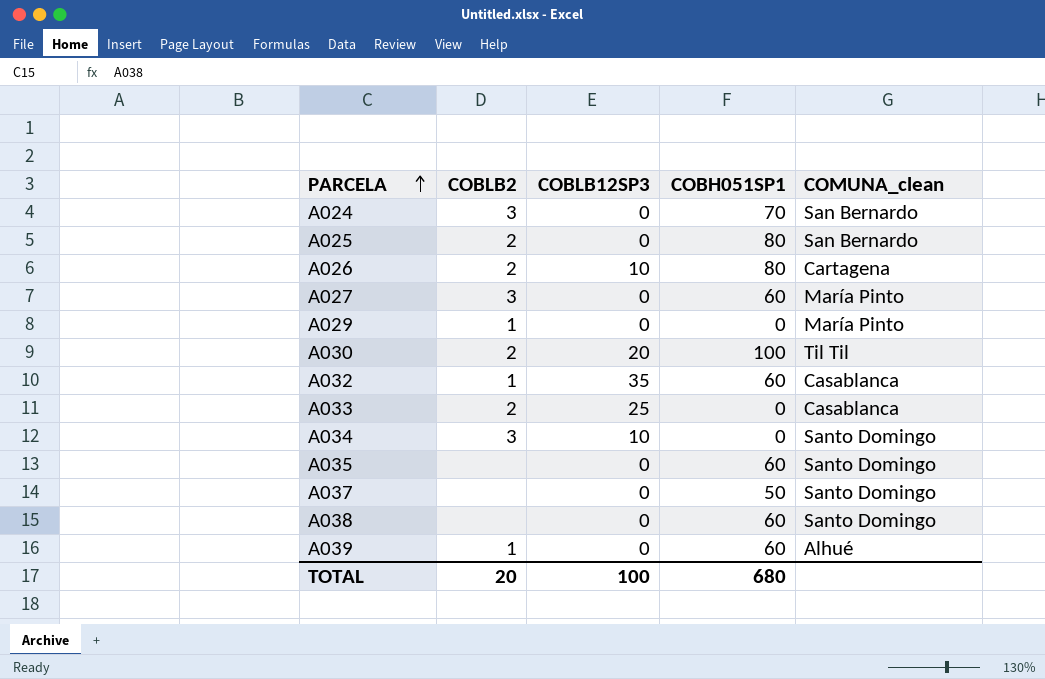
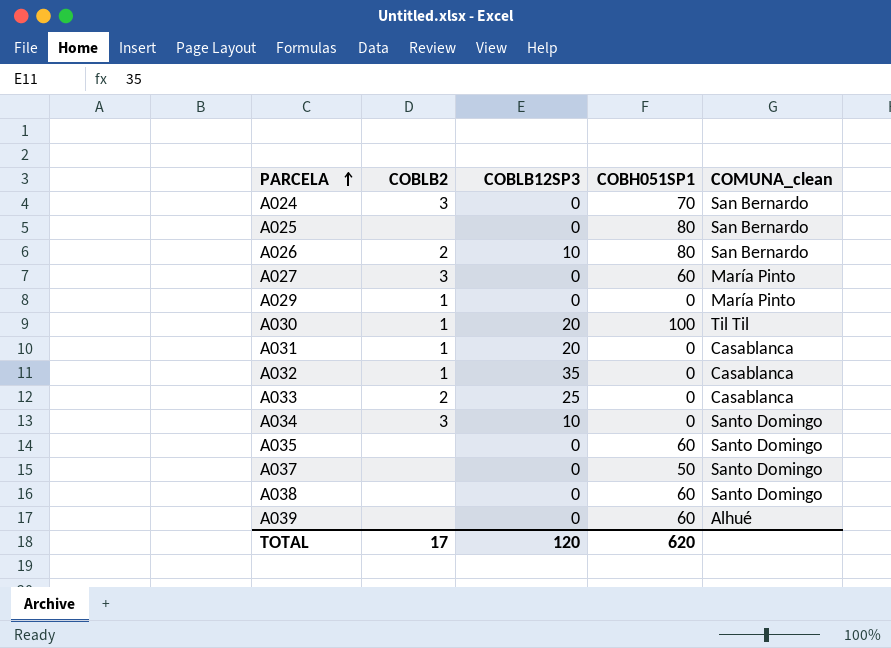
A025 | COBLB2: 2 -> none
A026 | COMUNA_clean: Cartagena -> San Bernardo
A030 | COBLB2: 2 -> 1
row A031: none -> 1 | 20 | 0 | Casablanca
A032 | COBH051SP1: 60 -> 0
A039 | COBLB2: 1 -> none
TOTAL | COBLB2: 20 -> 17
TOTAL | COBLB12SP3: 100 -> 120
TOTAL | COBH051SP1: 680 -> 620

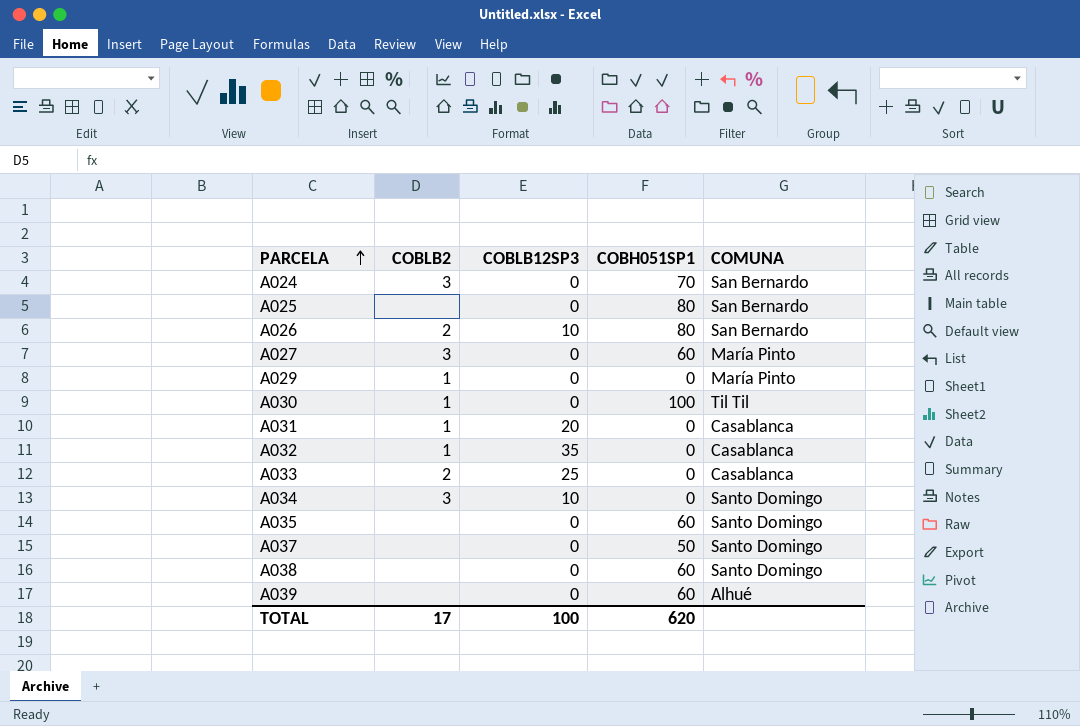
column name: COMUNA_clean -> COMUNA
A030 | COBLB12SP3: 20 -> 0
TOTAL | COBLB12SP3: 120 -> 100

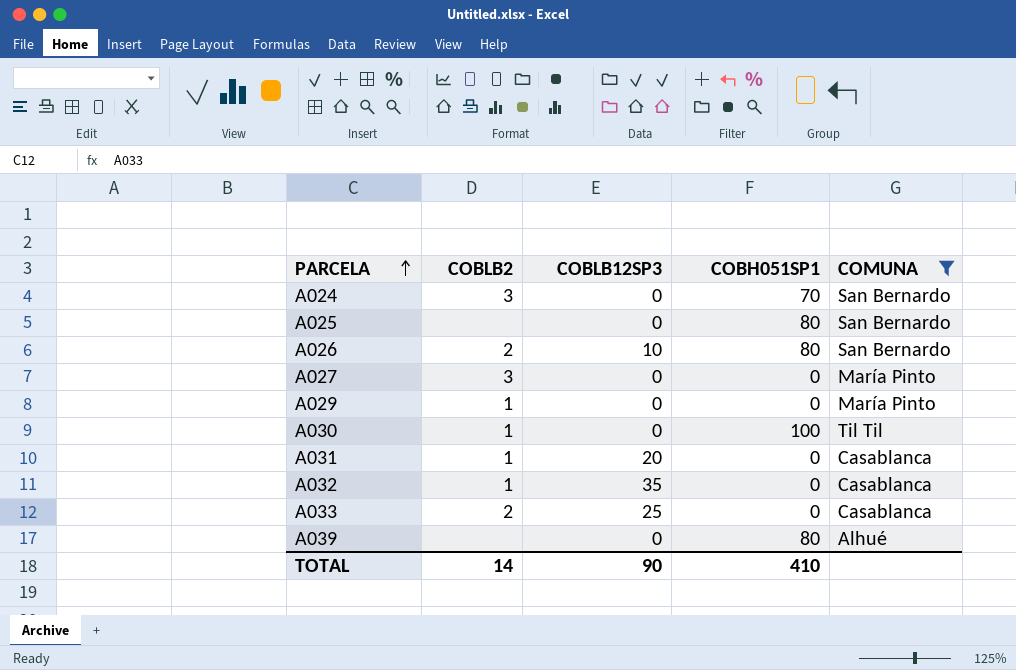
filter: none -> COMUNA != Santo Domingo
A027 | COBH051SP1: 60 -> 0
A039 | COBH051SP1: 60 -> 80
TOTAL | COBLB2: 17 -> 14
TOTAL | COBLB12SP3: 100 -> 90
TOTAL | COBH051SP1: 620 -> 410

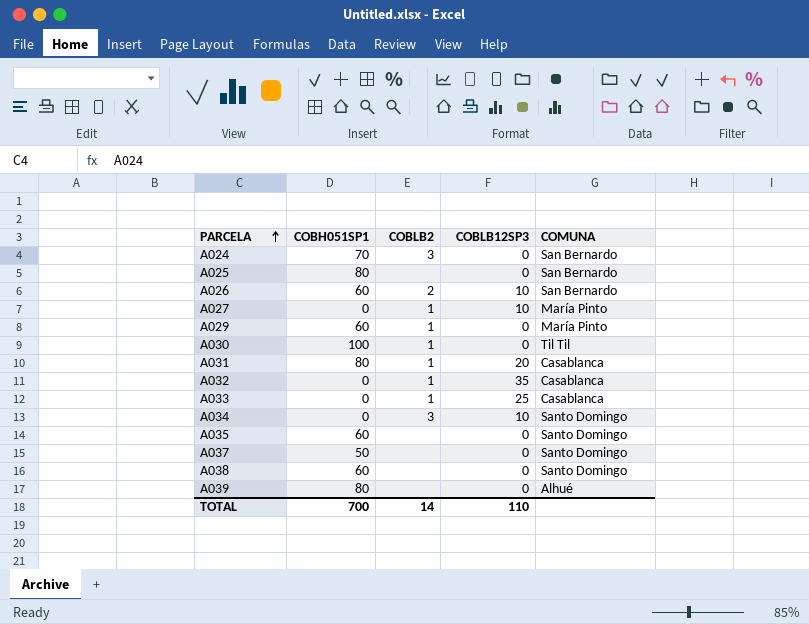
filter: COMUNA != Santo Domingo -> none
column COBH051SP1 | position: 4 -> 2
A026 | COBH051SP1: 80 -> 60
A027 | COBLB2: 3 -> 1
A027 | COBLB12SP3: 0 -> 10
A029 | COBH051SP1: 0 -> 60
A031 | COBH051SP1: 0 -> 80
A033 | COBLB2: 2 -> 1
TOTAL | COBH051SP1: 410 -> 700
TOTAL | COBLB12SP3: 90 -> 110

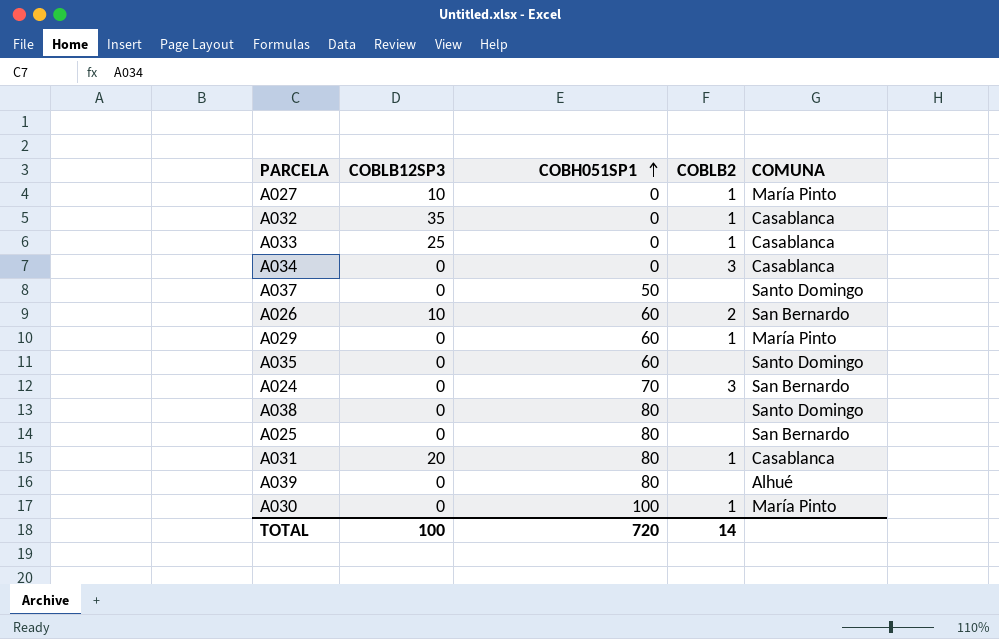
row order: PARCELA ascending -> COBH051SP1 ascending
column COBLB12SP3 | position: 4 -> 2
A034 | COBLB12SP3: 10 -> 0
A034 | COMUNA: Santo Domingo -> Casablanca
A038 | COBH051SP1: 60 -> 80
A030 | COMUNA: Til Til -> María Pinto
TOTAL | COBLB12SP3: 110 -> 100
TOTAL | COBH051SP1: 700 -> 720

